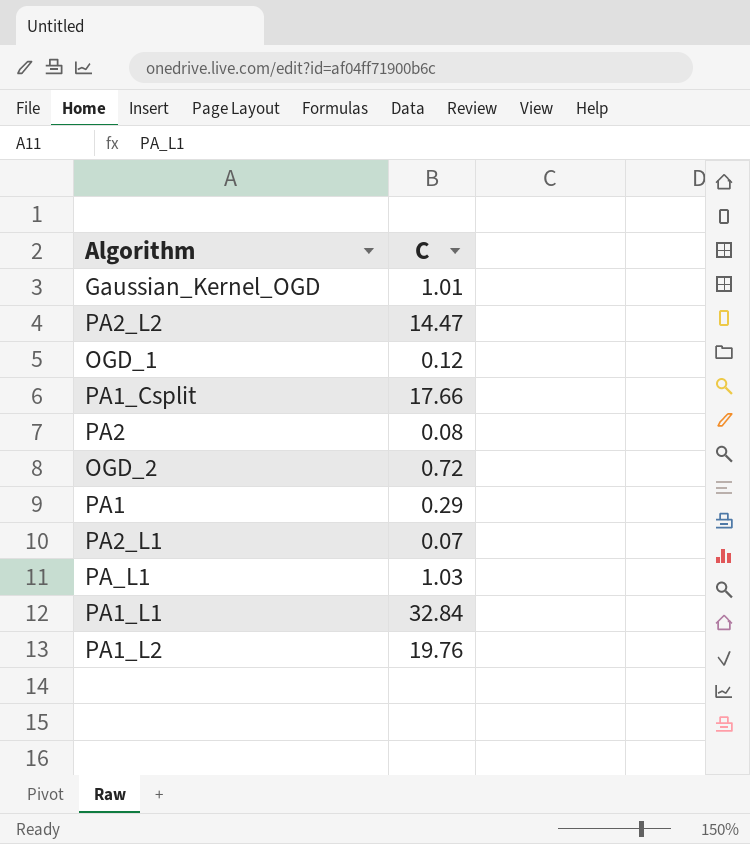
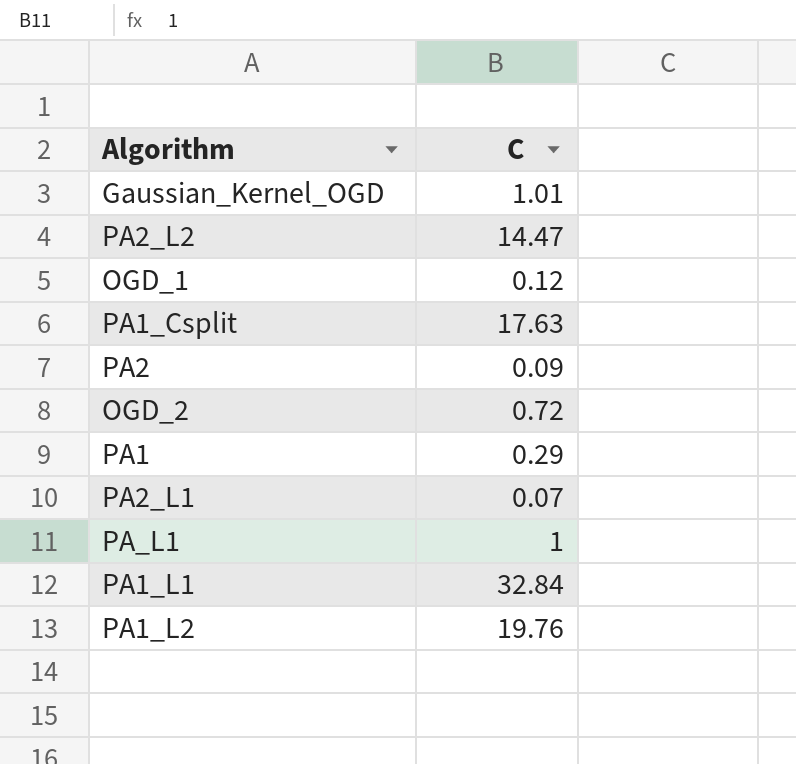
PA1_Csplit | C: 17.66 -> 17.63
PA2 | C: 0.08 -> 0.09
PA_L1 | C: 1.03 -> 1

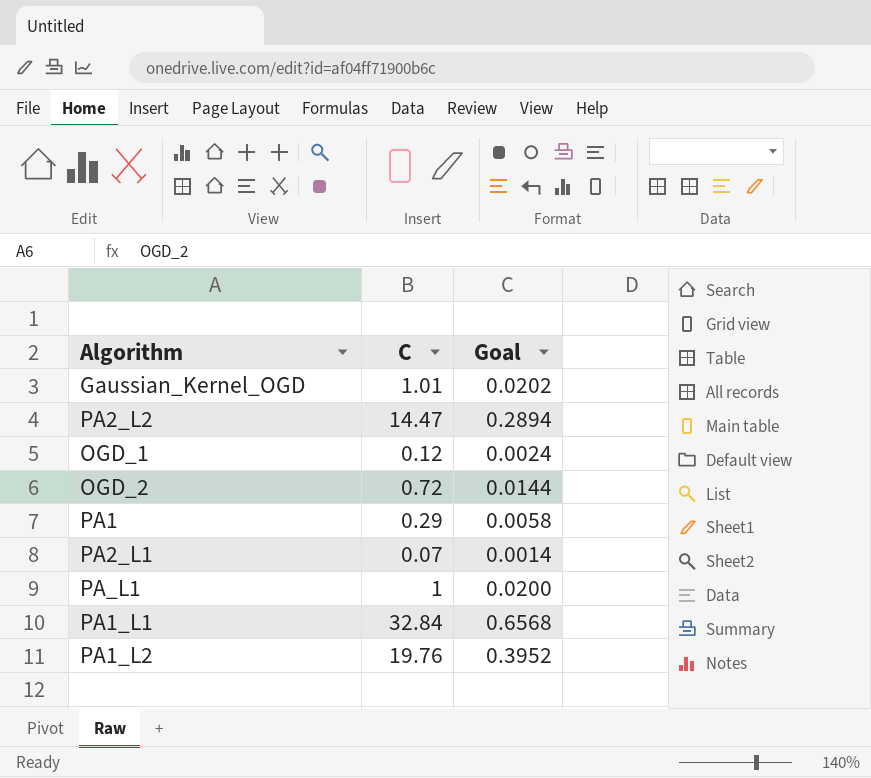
column Goal | formula: none -> [C] * 0.02
row PA1_Csplit: 17.63 -> none
row PA2: 0.09 -> none

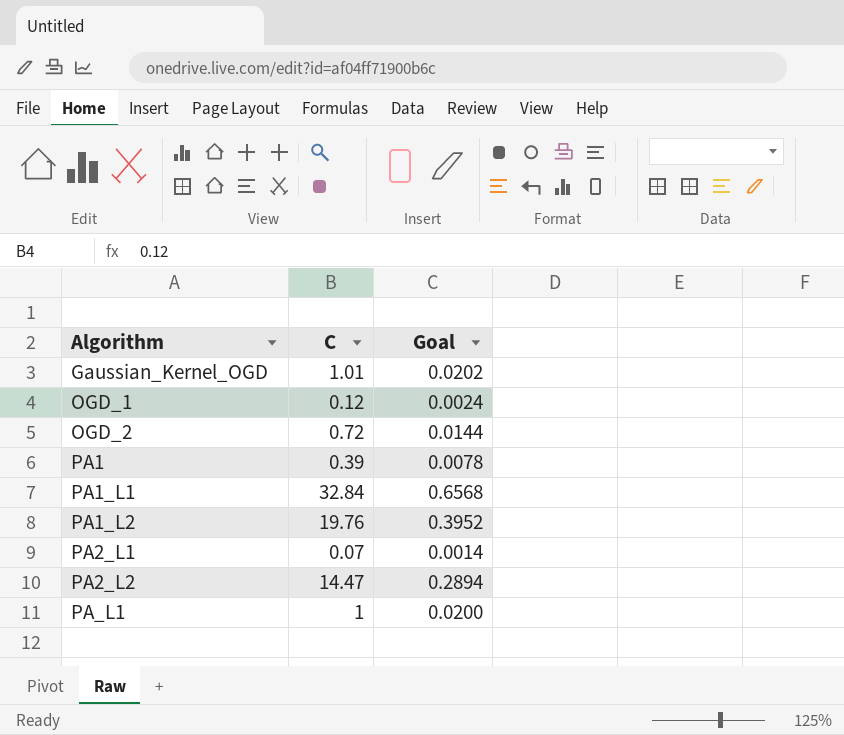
row order: none -> Algorithm ascending
PA1 | C: 0.29 -> 0.39
PA1 | Goal: 0.0058 -> 0.0078

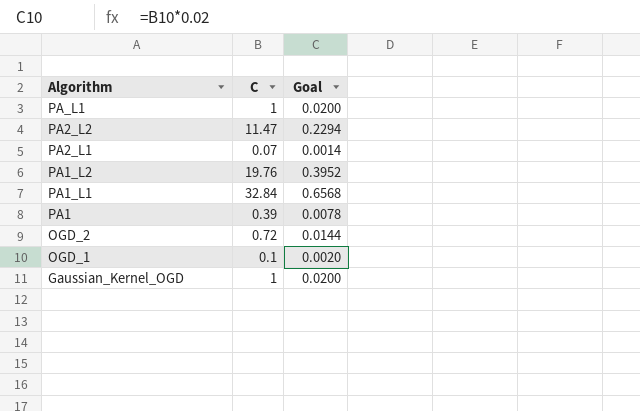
row order: Algorithm ascending -> Algorithm descending
PA2_L2 | C: 14.47 -> 11.47
PA2_L2 | Goal: 0.2894 -> 0.2294
OGD_1 | C: 0.12 -> 0.1
OGD_1 | Goal: 0.0024 -> 0.0020
Gaussian_Kernel_OGD | C: 1.01 -> 1
Gaussian_Kernel_OGD | Goal: 0.0202 -> 0.0200

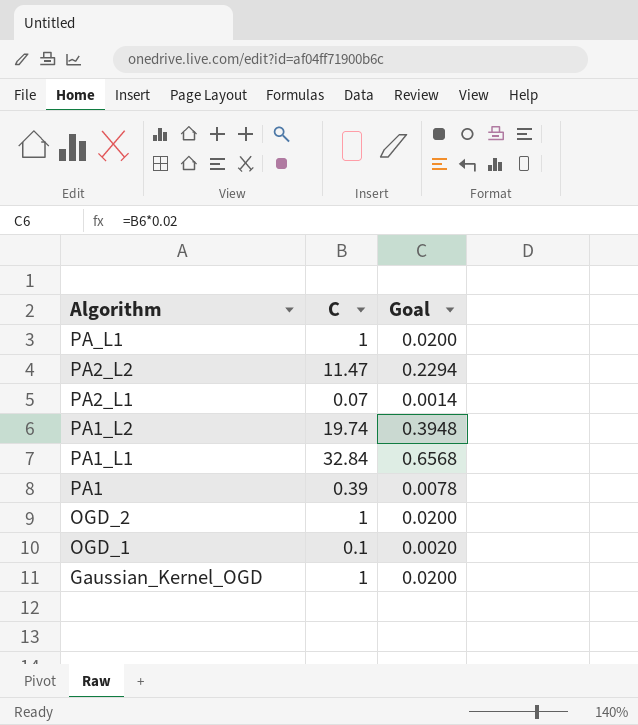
PA1_L2 | C: 19.76 -> 19.74
PA1_L2 | Goal: 0.3952 -> 0.3948
OGD_2 | C: 0.72 -> 1
OGD_2 | Goal: 0.0144 -> 0.0200

